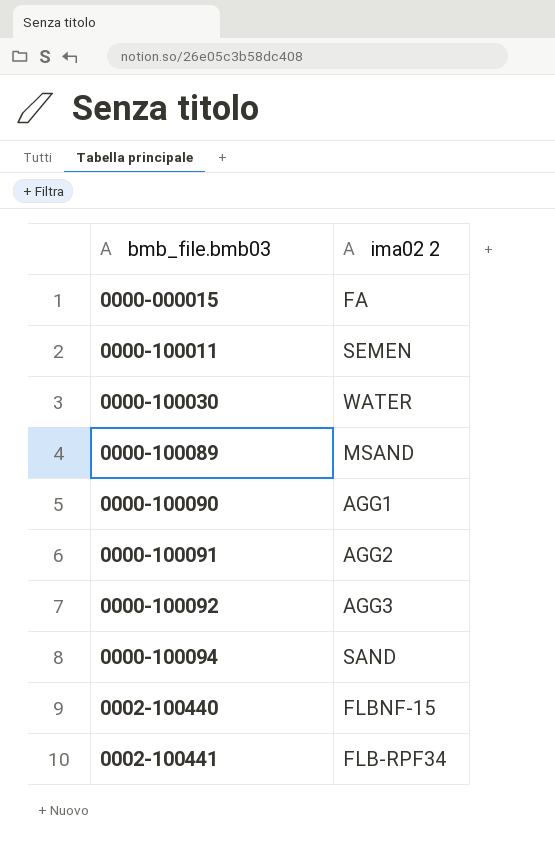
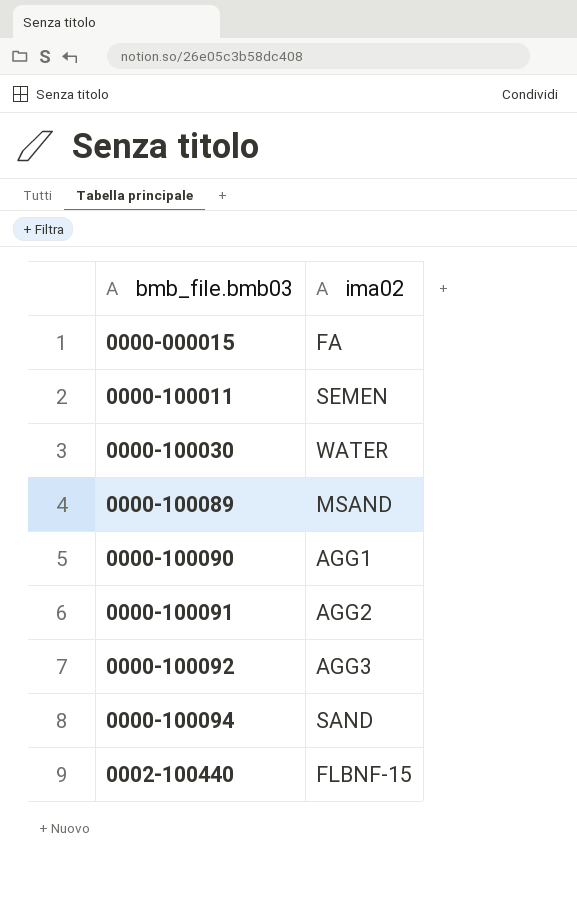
column name: ima02 2 -> ima02
row 0002-100441: FLB-RPF34 -> none

